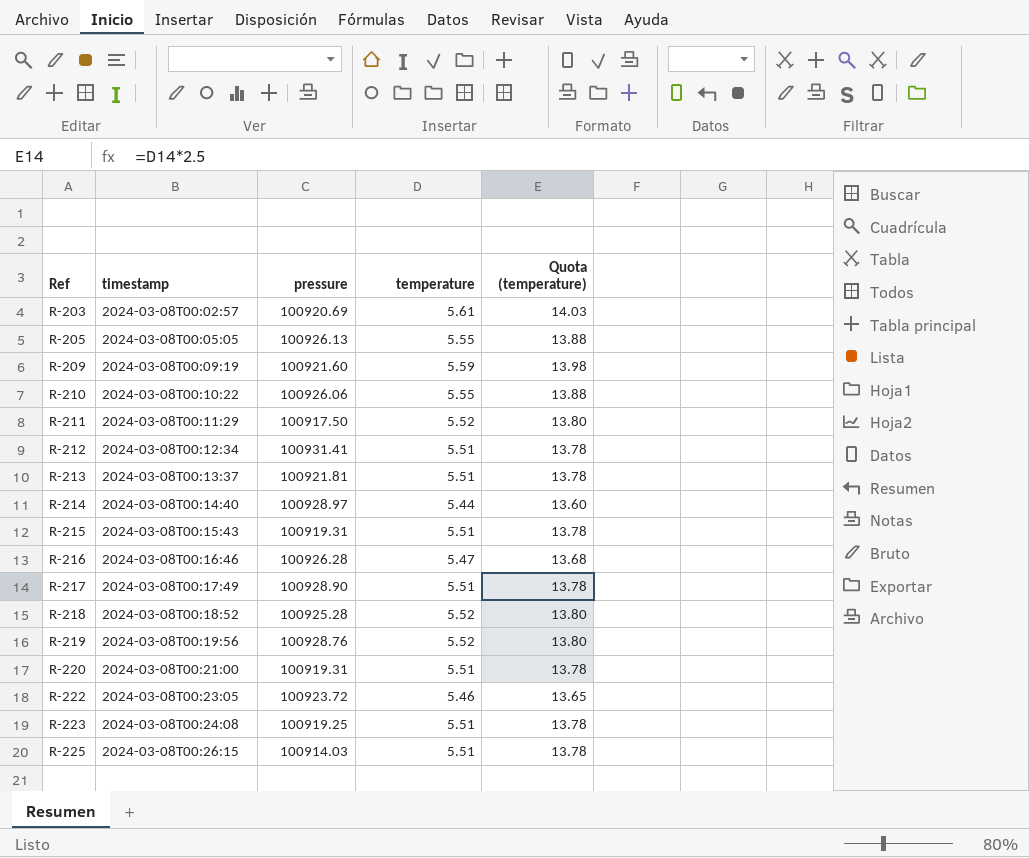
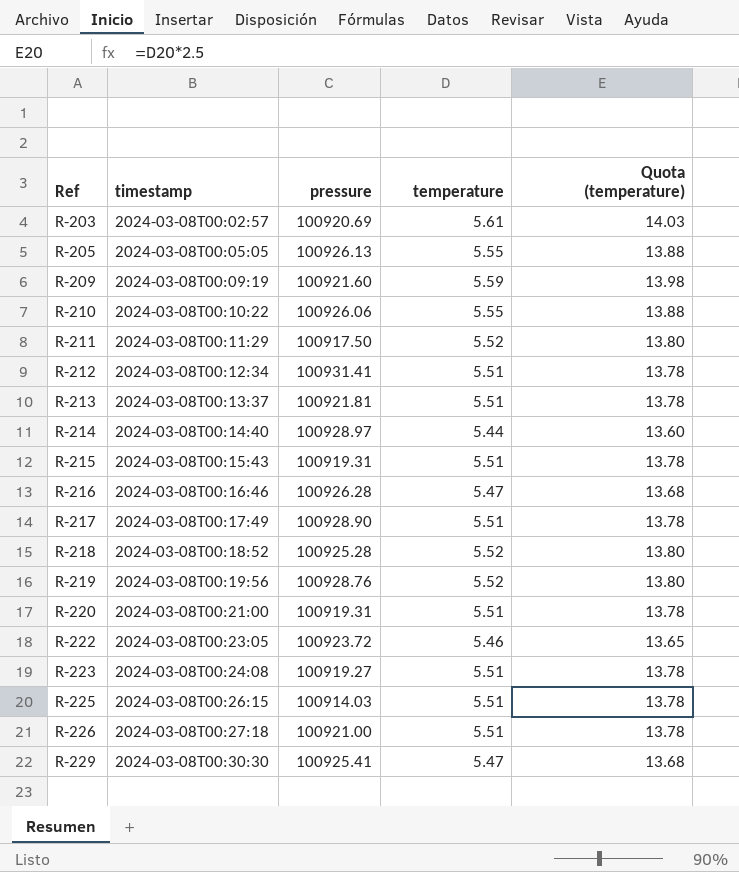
R-223 | pressure: 100919.25 -> 100919.27
row R-226: none -> 2024-03-08T00:27:18 | 100921.00 | 5.51 | 13.78
row R-229: none -> 2024-03-08T00:30:30 | 100925.41 | 5.47 | 13.68

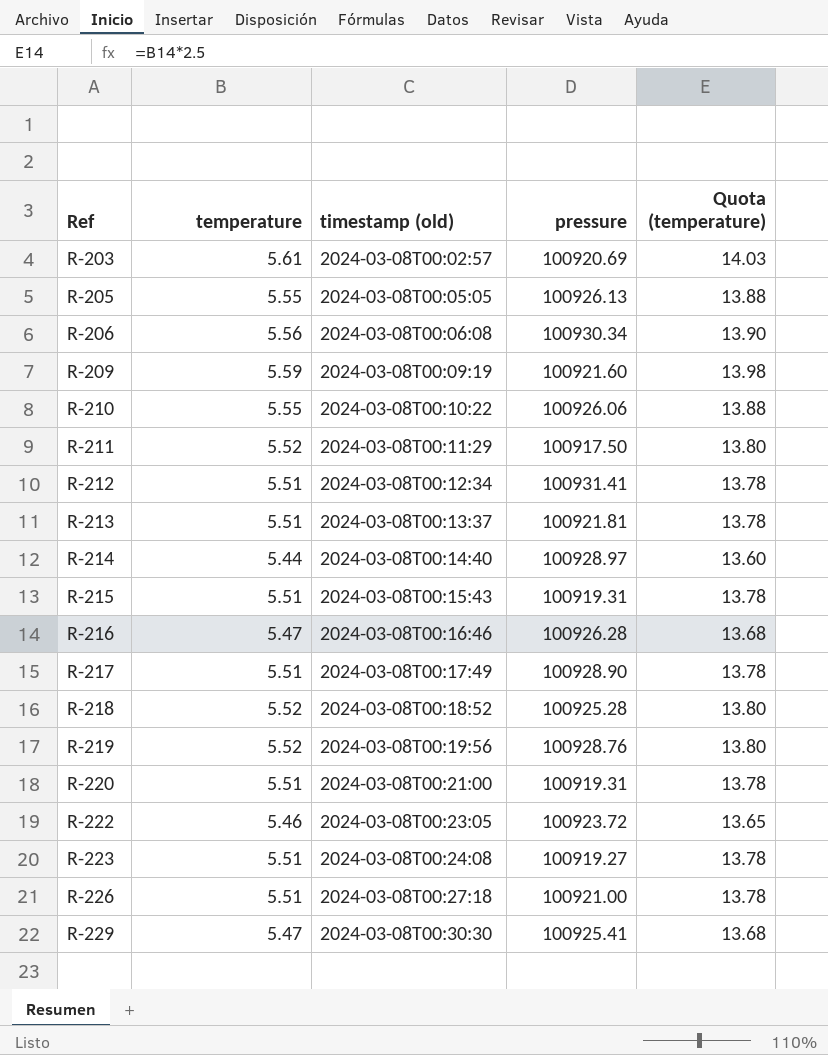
column temperature | position: 4 -> 2
column name: timestamp -> timestamp (old)
row R-225: 2024-03-08T00:26:15 | 100914.03 | 5.51 | 13.78 -> none
row R-206: none -> 5.56 | 2024-03-08T00:06:08 | 100930.34 | 13.90

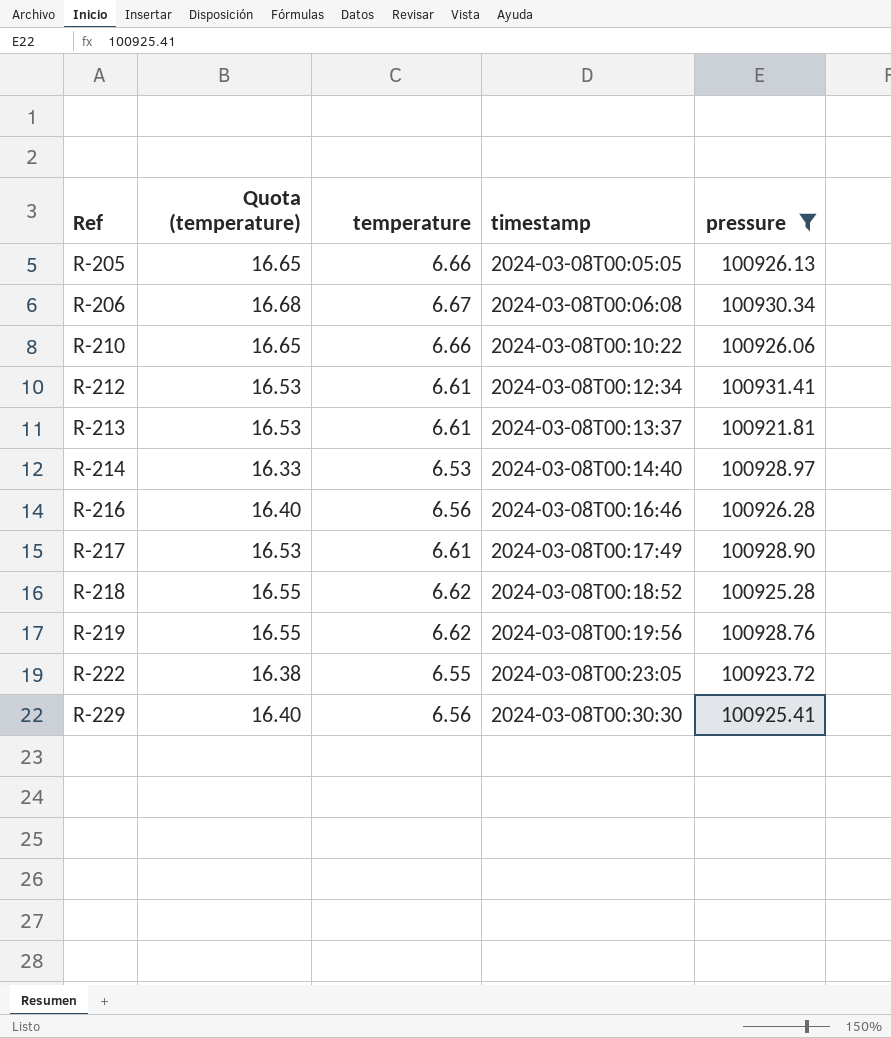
filter: none -> pressure >= 100921.81
column Quota (temperature) | position: 5 -> 2
column name: timestamp (old) -> timestamp
R-205 | Quota (temperature): 13.88 -> 16.65
R-205 | temperature: 5.55 -> 6.66
R-206 | Quota (temperature): 13.90 -> 16.68
R-206 | temperature: 5.56 -> 6.67
R-210 | Quota (temperature): 13.88 -> 16.65
R-210 | temperature: 5.55 -> 6.66
R-212 | Quota (temperature): 13.78 -> 16.53
R-212 | temperature: 5.51 -> 6.61
R-213 | Quota (temperature): 13.78 -> 16.53
R-213 | temperature: 5.51 -> 6.61
R-214 | Quota (temperature): 13.60 -> 16.33
R-214 | temperature: 5.44 -> 6.53
R-216 | Quota (temperature): 13.68 -> 16.40
R-216 | temperature: 5.47 -> 6.56
R-217 | Quota (temperature): 13.78 -> 16.53
R-217 | temperature: 5.51 -> 6.61
R-218 | Quota (temperature): 13.80 -> 16.55
R-218 | temperature: 5.52 -> 6.62
R-219 | Quota (temperature): 13.80 -> 16.55
R-219 | temperature: 5.52 -> 6.62
R-222 | Quota (temperature): 13.65 -> 16.38
R-222 | temperature: 5.46 -> 6.55
R-229 | Quota (temperature): 13.68 -> 16.40
R-229 | temperature: 5.47 -> 6.56

